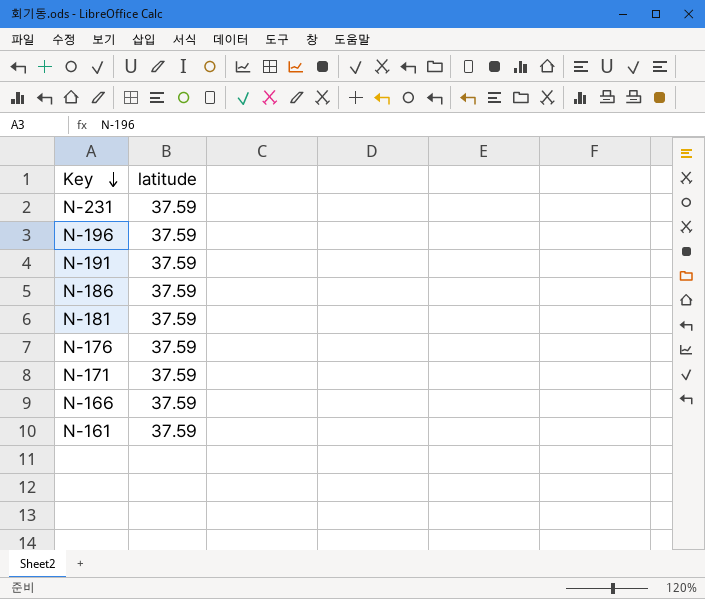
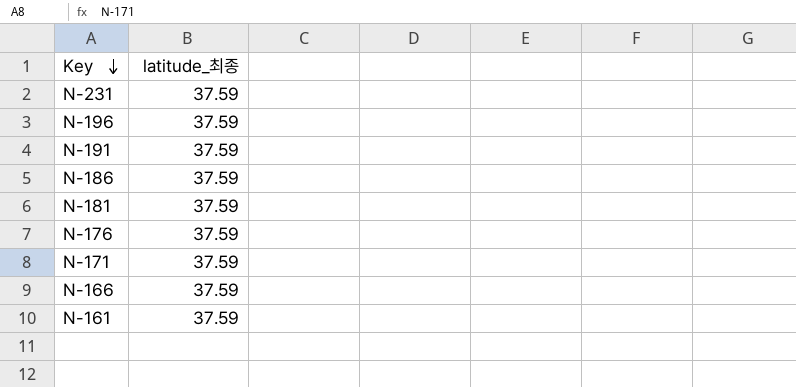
column name: latitude -> latitude_최종

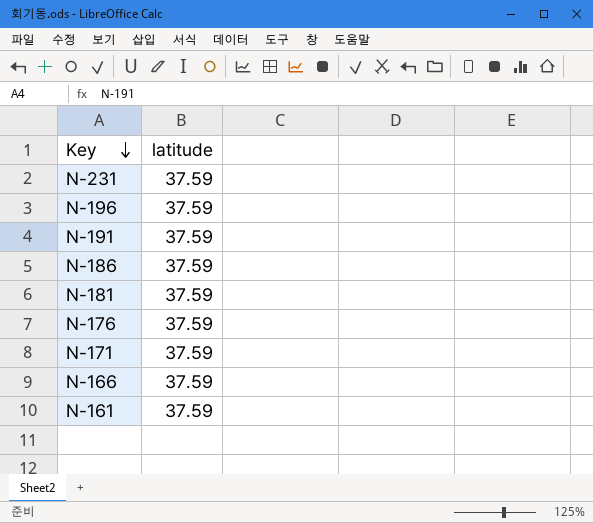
column name: latitude_최종 -> latitude

